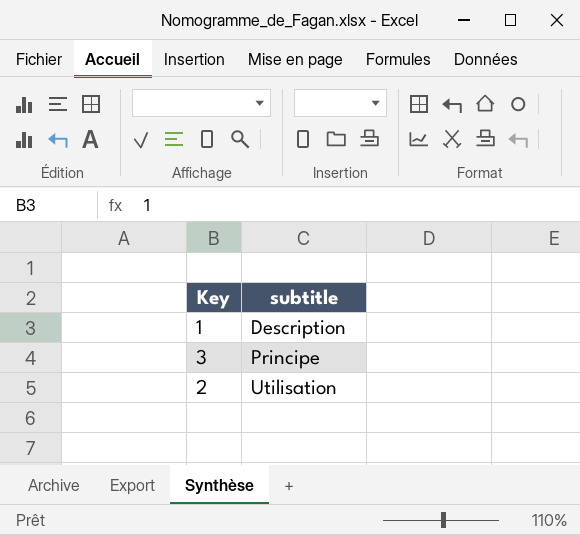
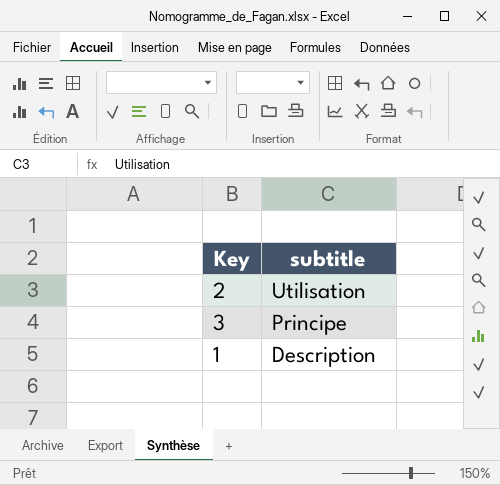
row order: subtitle ascending -> subtitle descending

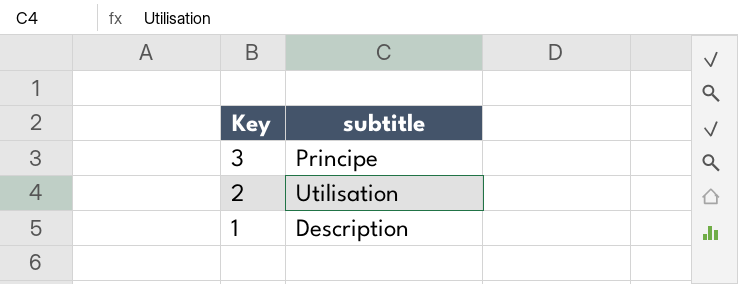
row order: subtitle descending -> Key descending

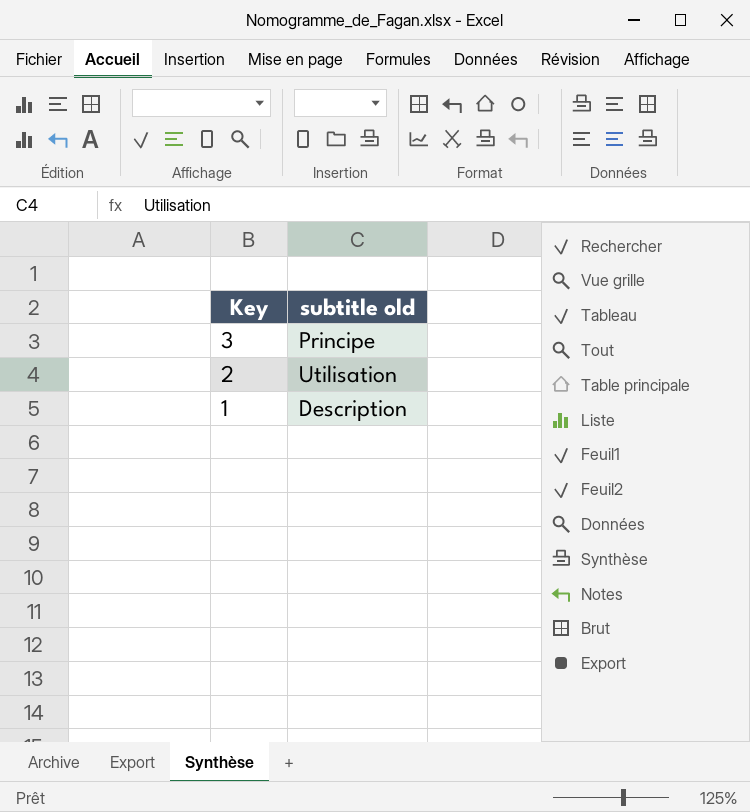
column name: subtitle -> subtitle old

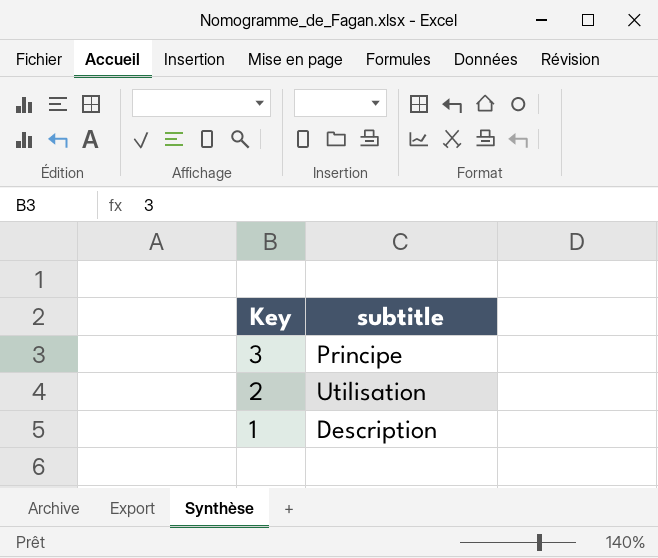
column name: subtitle old -> subtitle

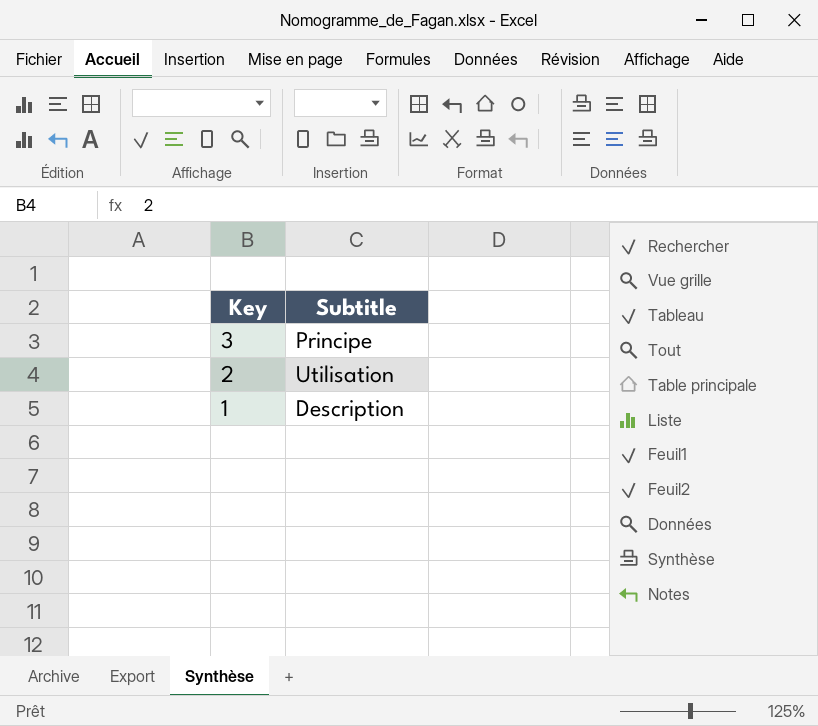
column name: subtitle -> Subtitle

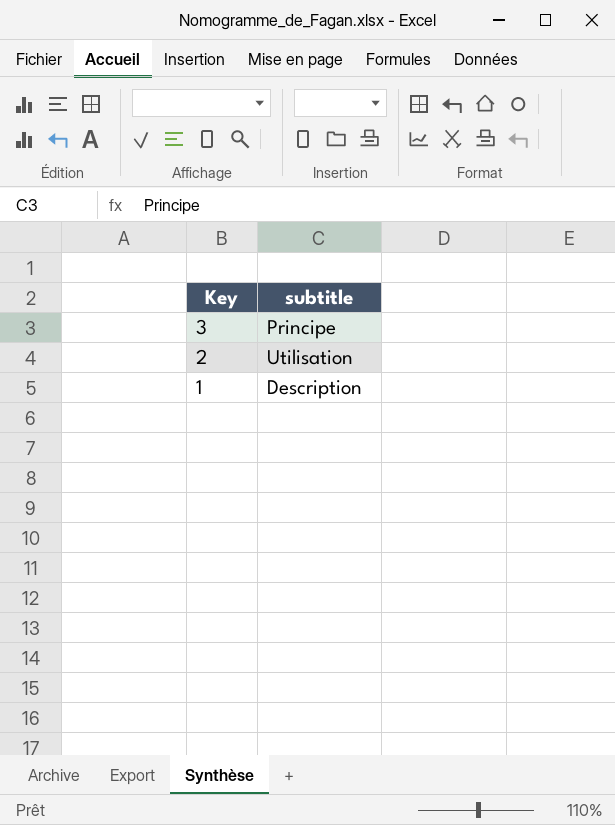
column name: Subtitle -> subtitle

